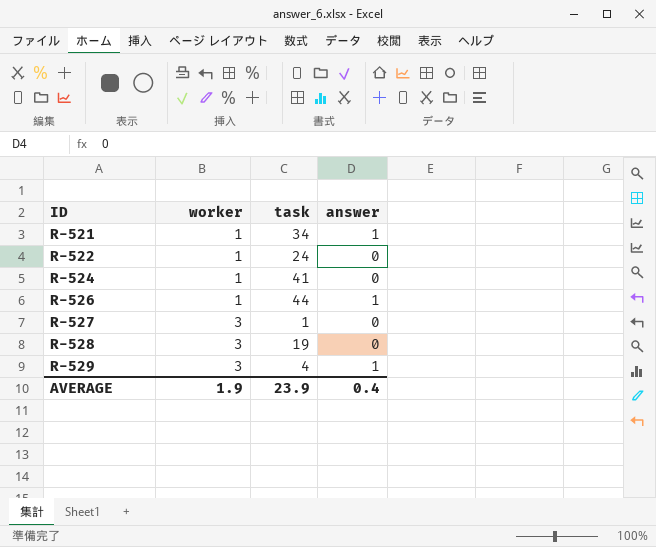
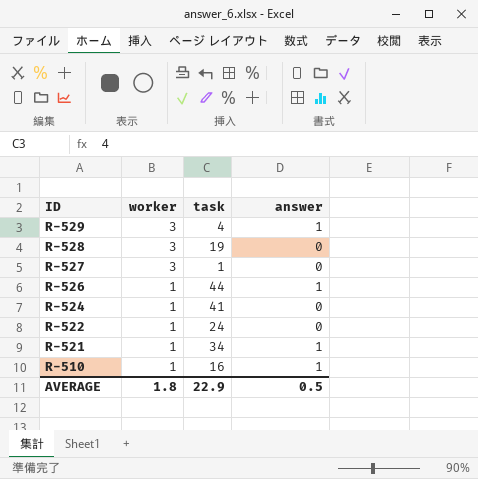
row order: ID ascending -> ID descending
row R-510: none -> 1 | 16 | 1
AVERAGE | worker: 1.9 -> 1.8
AVERAGE | task: 23.9 -> 22.9
AVERAGE | answer: 0.4 -> 0.5

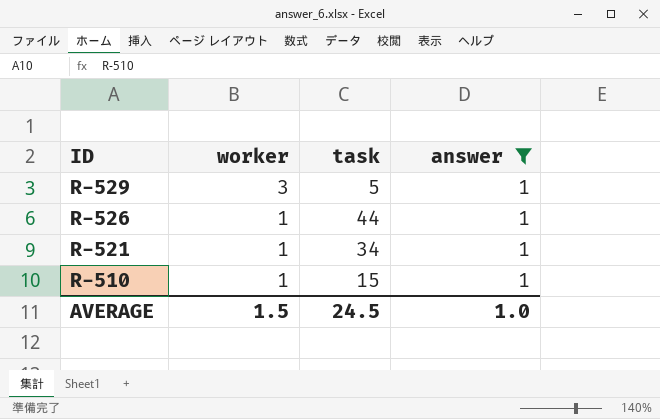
filter: none -> answer = 1
R-529 | task: 4 -> 5
R-510 | task: 16 -> 15
AVERAGE | worker: 1.8 -> 1.5
AVERAGE | task: 22.9 -> 24.5
AVERAGE | answer: 0.5 -> 1.0

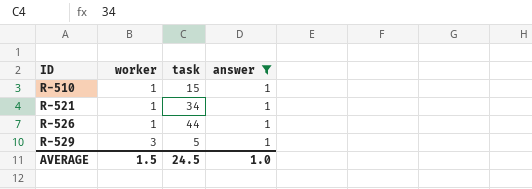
row order: ID descending -> ID ascending

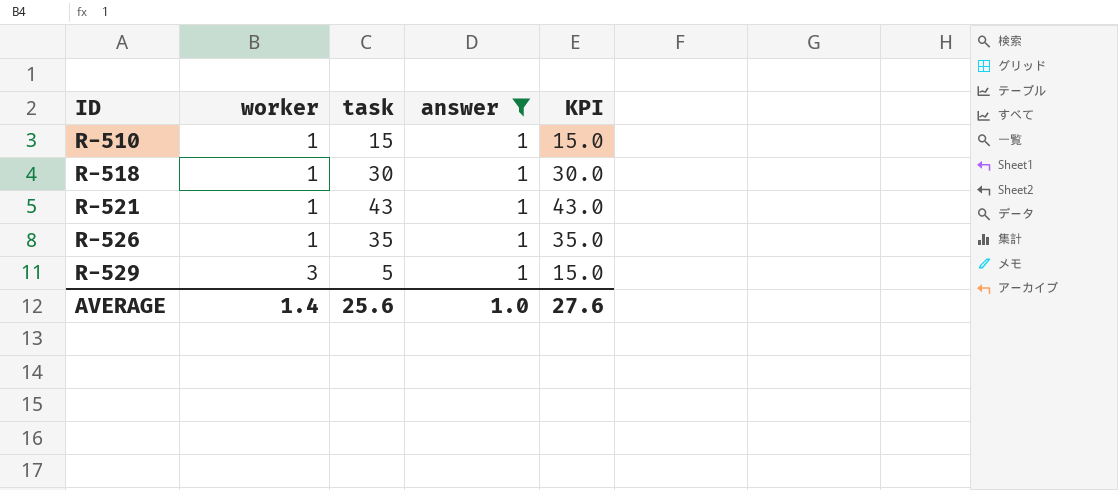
column KPI | formula: none -> [worker] * [task]
row R-518: none -> 1 | 30 | 1 | 30.0
R-521 | task: 34 -> 43
R-526 | task: 44 -> 35
AVERAGE | worker: 1.5 -> 1.4
AVERAGE | task: 24.5 -> 25.6

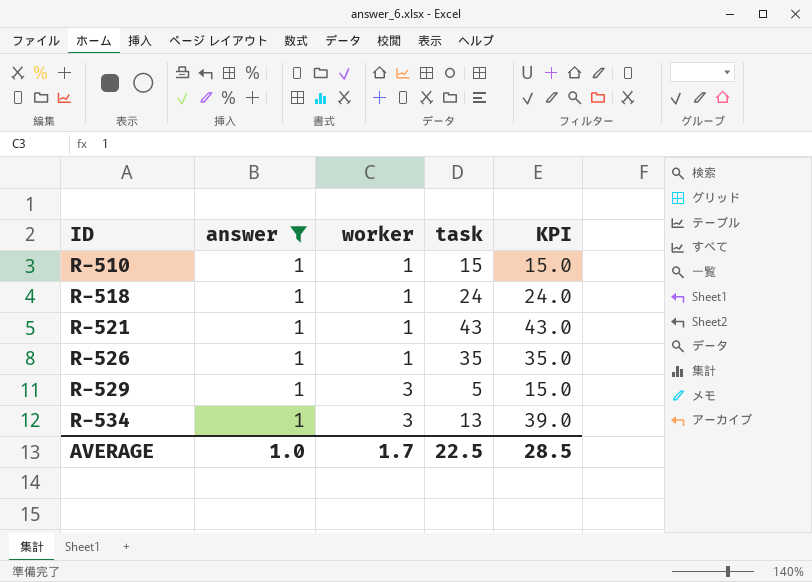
column answer | position: 4 -> 2
R-518 | task: 30 -> 24
R-518 | KPI: 30.0 -> 24.0
row R-534: none -> 1 | 3 | 13 | 39.0
AVERAGE | worker: 1.4 -> 1.7
AVERAGE | task: 25.6 -> 22.5
AVERAGE | KPI: 27.6 -> 28.5

